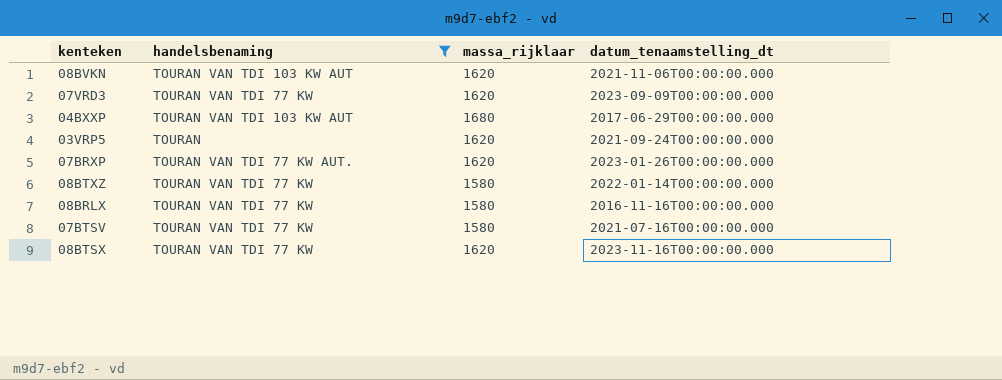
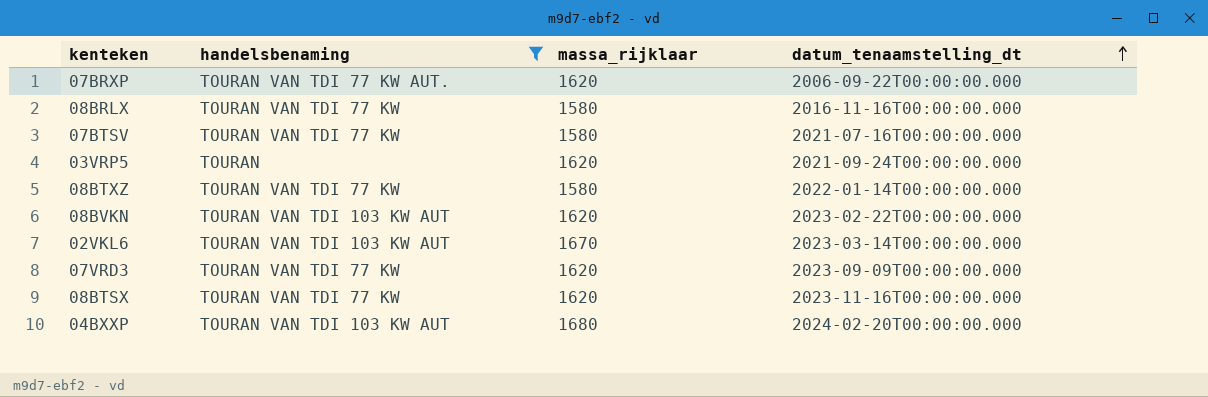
row order: none -> datum_tenaamstelling_dt ascending
07BRXP | datum_tenaamstelling_dt: 2023-01-26T00:00:00.000 -> 2006-09-22T00:00:00.000
08BVKN | datum_tenaamstelling_dt: 2021-11-06T00:00:00.000 -> 2023-02-22T00:00:00.000
row 02VKL6: none -> TOURAN VAN TDI 103 KW AUT | 1670 | 2023-03-14T00:00:00.000
04BXXP | datum_tenaamstelling_dt: 2017-06-29T00:00:00.000 -> 2024-02-20T00:00:00.000

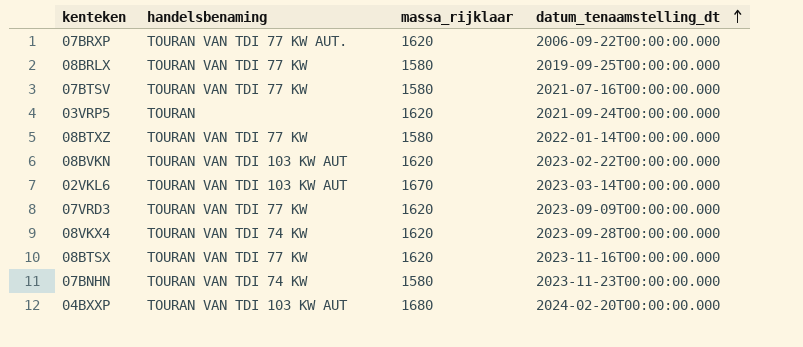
filter: handelsbenaming != TOURAN VAN TDI 74 KW -> none
08BRLX | datum_tenaamstelling_dt: 2016-11-16T00:00:00.000 -> 2019-09-25T00:00:00.000

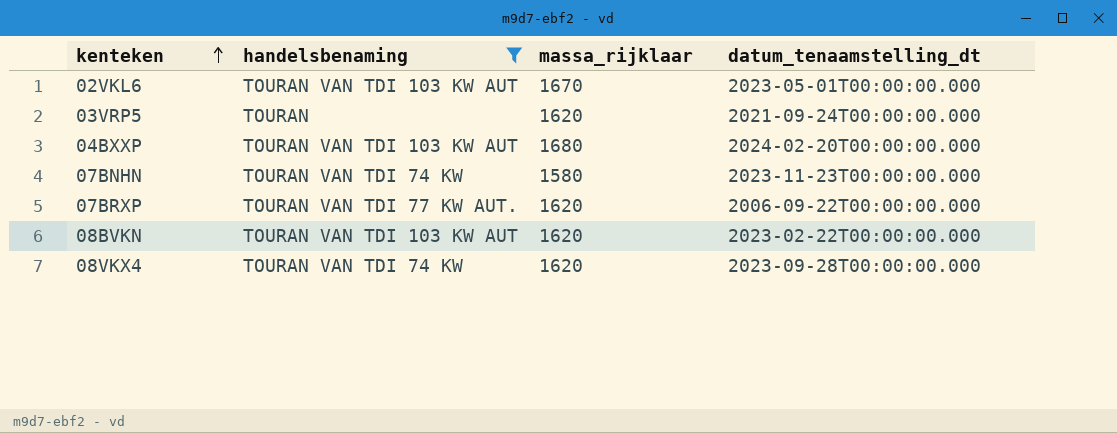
filter: none -> handelsbenaming != TOURAN VAN TDI 77 KW
row order: datum_tenaamstelling_dt ascending -> kenteken ascending
02VKL6 | datum_tenaamstelling_dt: 2023-03-14T00:00:00.000 -> 2023-05-01T00:00:00.000

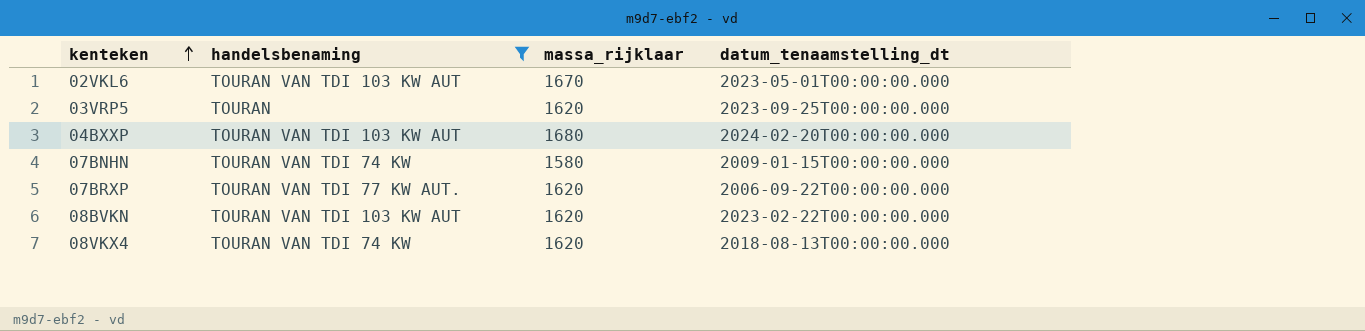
03VRP5 | datum_tenaamstelling_dt: 2021-09-24T00:00:00.000 -> 2023-09-25T00:00:00.000
07BNHN | datum_tenaamstelling_dt: 2023-11-23T00:00:00.000 -> 2009-01-15T00:00:00.000
08VKX4 | datum_tenaamstelling_dt: 2023-09-28T00:00:00.000 -> 2018-08-13T00:00:00.000

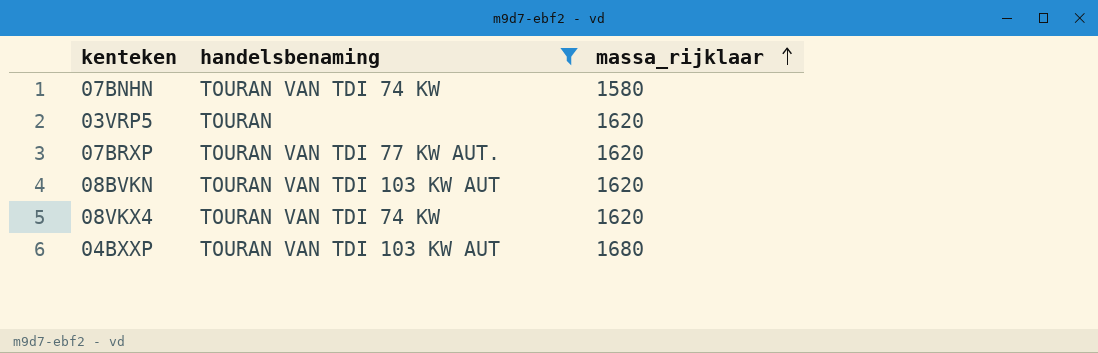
row order: kenteken ascending -> massa_rijklaar ascending
column datum_tenaamstelling_dt | position: 4 -> none
row 02VKL6: TOURAN VAN TDI 103 KW AUT | 1670 | 2023-05-01T00:00:00.000 -> none

